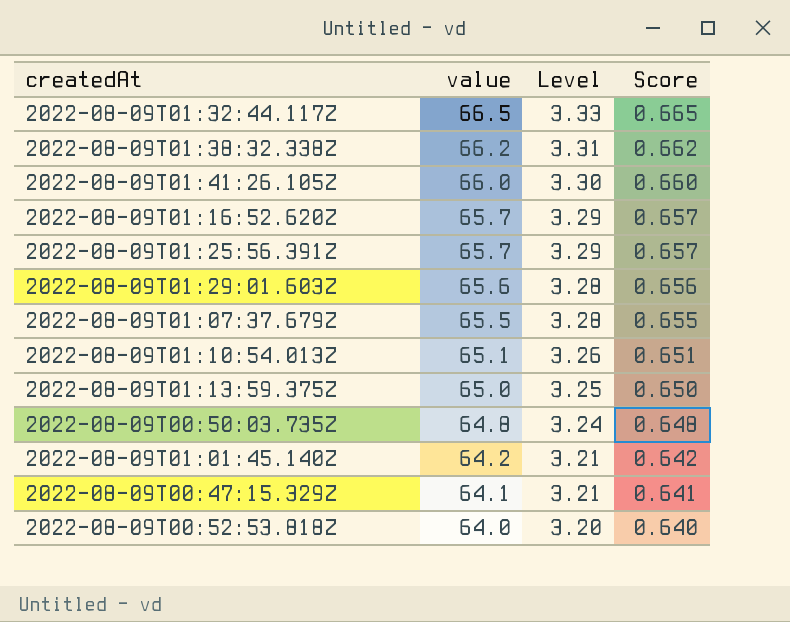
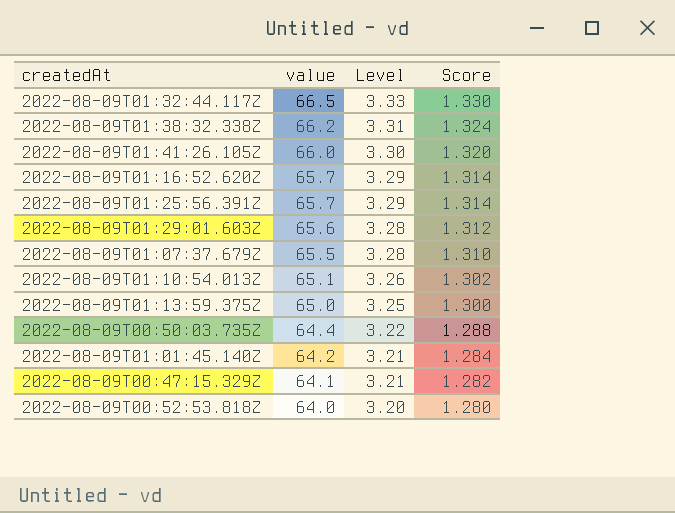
column Score | formula: [value] * 0.01 -> [value] * 0.02
2022-08-09T00:50:03.735Z | value: 64.8 -> 64.4
2022-08-09T00:50:03.735Z | Level: 3.24 -> 3.22

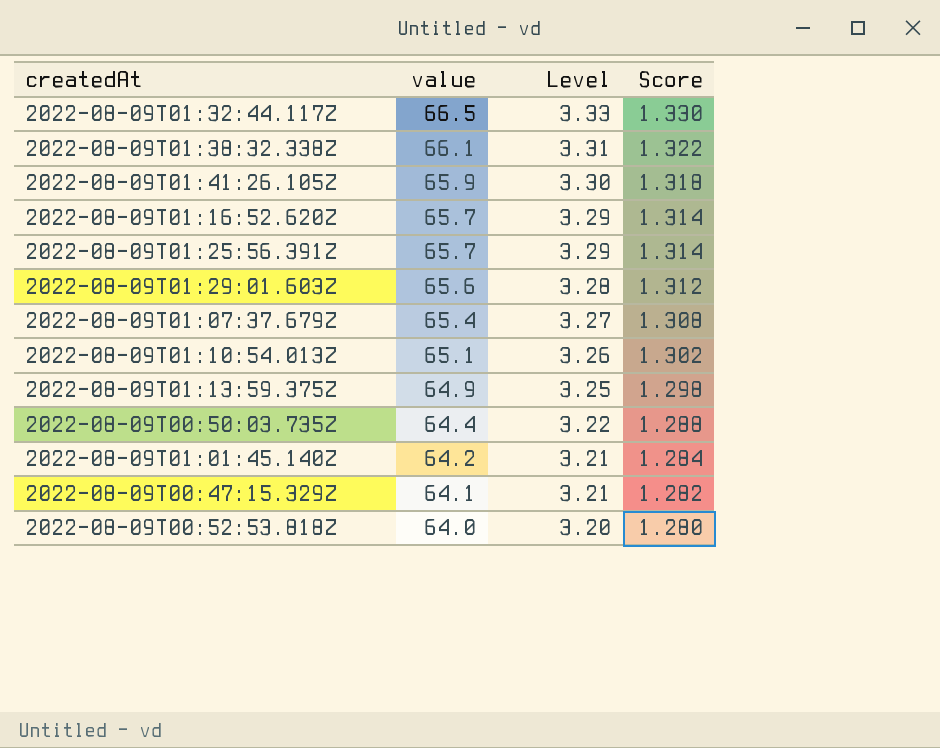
2022-08-09T01:38:32.338Z | value: 66.2 -> 66.1
2022-08-09T01:38:32.338Z | Score: 1.324 -> 1.322
2022-08-09T01:41:26.105Z | value: 66.0 -> 65.9
2022-08-09T01:41:26.105Z | Score: 1.320 -> 1.318
2022-08-09T01:07:37.679Z | value: 65.5 -> 65.4
2022-08-09T01:07:37.679Z | Level: 3.28 -> 3.27
2022-08-09T01:07:37.679Z | Score: 1.310 -> 1.308
2022-08-09T01:13:59.375Z | value: 65.0 -> 64.9
2022-08-09T01:13:59.375Z | Score: 1.300 -> 1.298

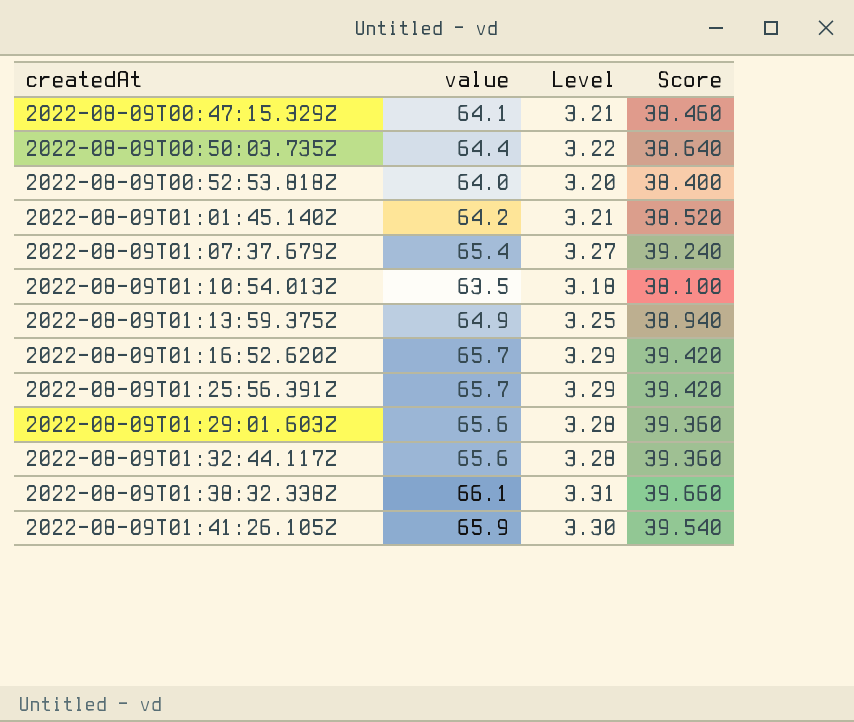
row order: value descending -> createdAt ascending
column Score | formula: [value] * 0.02 -> [value] * 0.6
2022-08-09T01:10:54.013Z | value: 65.1 -> 63.5
2022-08-09T01:10:54.013Z | Level: 3.26 -> 3.18
2022-08-09T01:32:44.117Z | value: 66.5 -> 65.6
2022-08-09T01:32:44.117Z | Level: 3.33 -> 3.28

